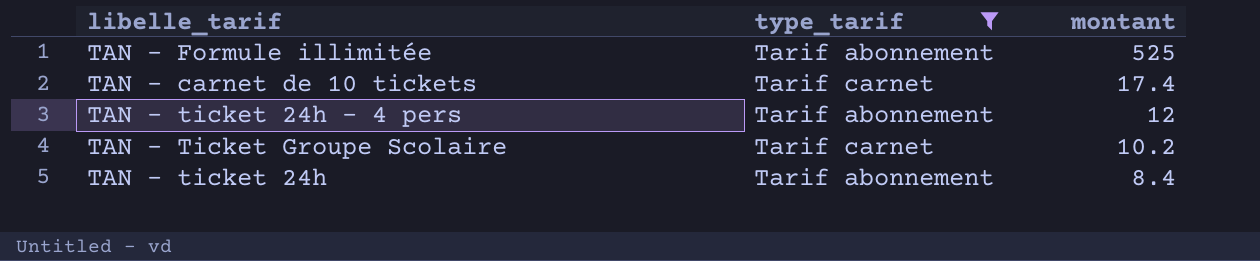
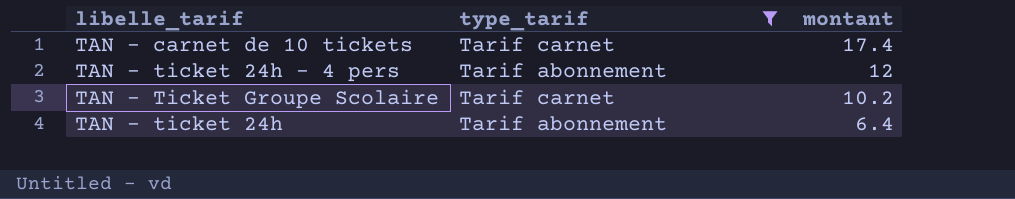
row TAN - Formule illimitée: Tarif abonnement | 525 -> none
TAN - ticket 24h | montant: 8.4 -> 6.4

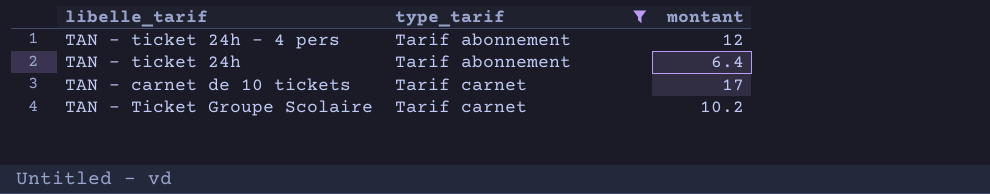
row order: montant descending -> type_tarif ascending
TAN - carnet de 10 tickets | montant: 17.4 -> 17

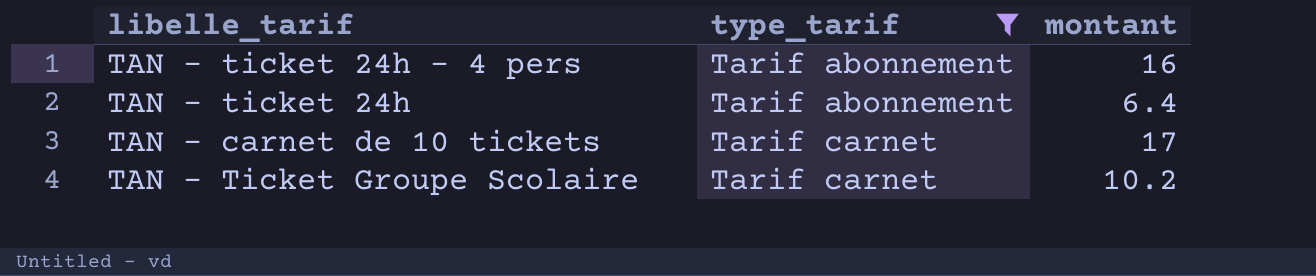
TAN - ticket 24h - 4 pers | montant: 12 -> 16

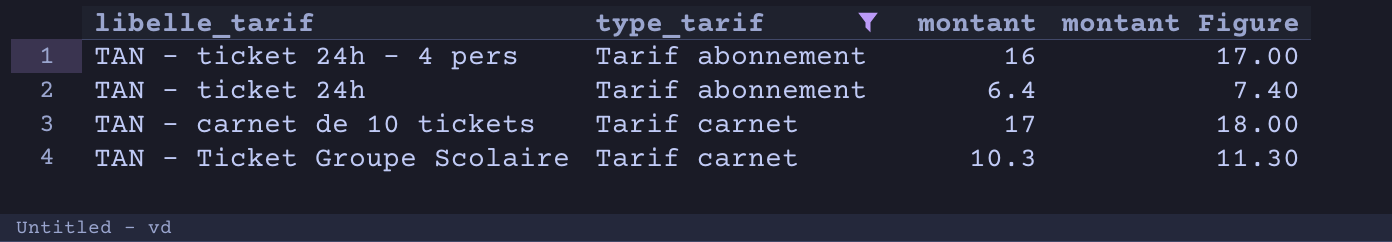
column montant Figure | formula: none -> [montant] + 1
TAN – Ticket Groupe Scolaire | montant: 10.2 -> 10.3

